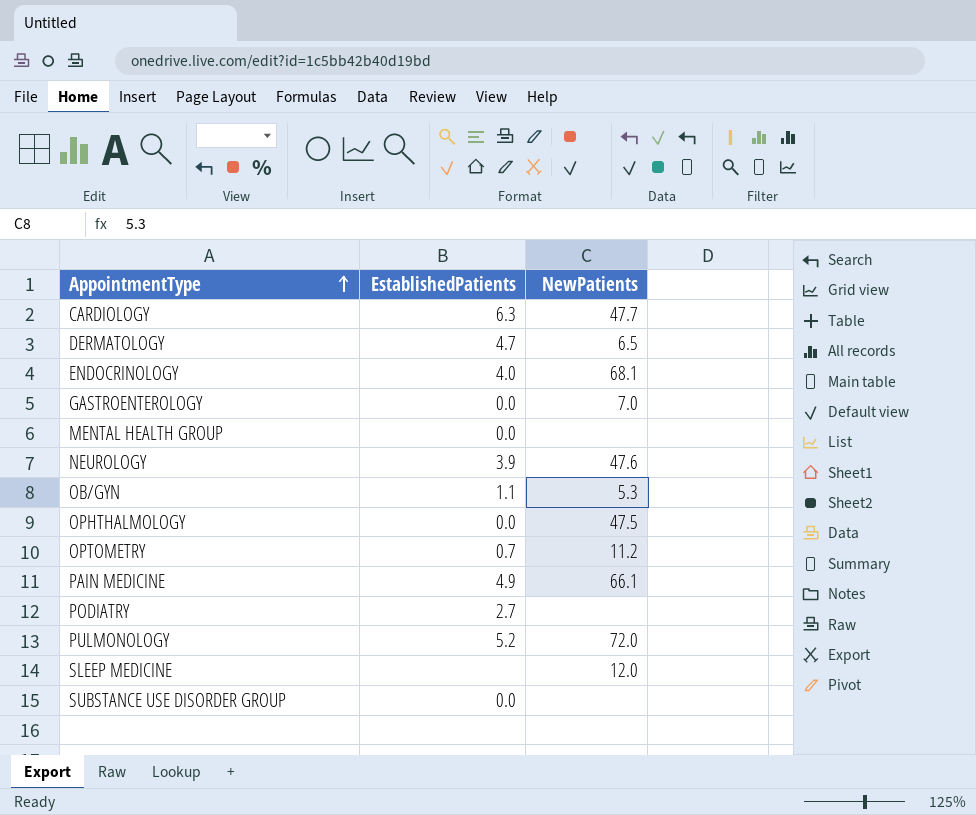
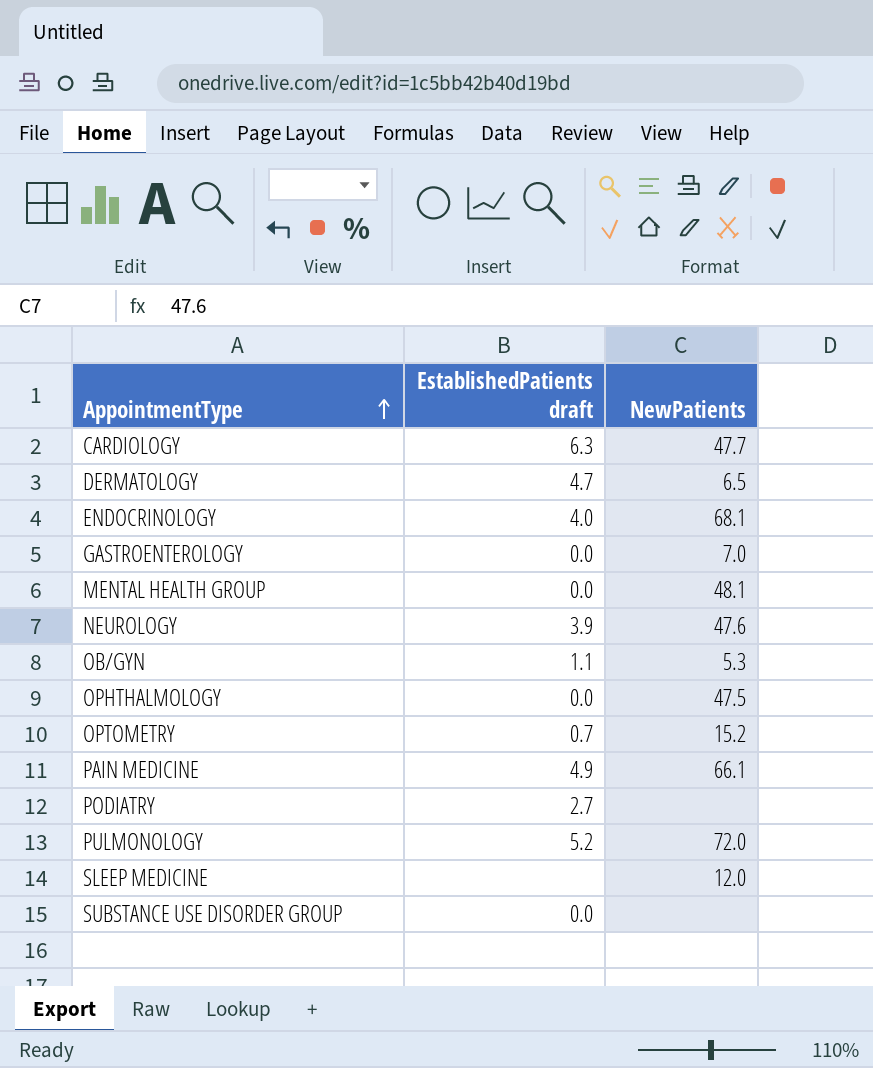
column name: EstablishedPatients -> EstablishedPatients draft
MENTAL HEALTH GROUP | NewPatients: none -> 48.1
OPTOMETRY | NewPatients: 11.2 -> 15.2

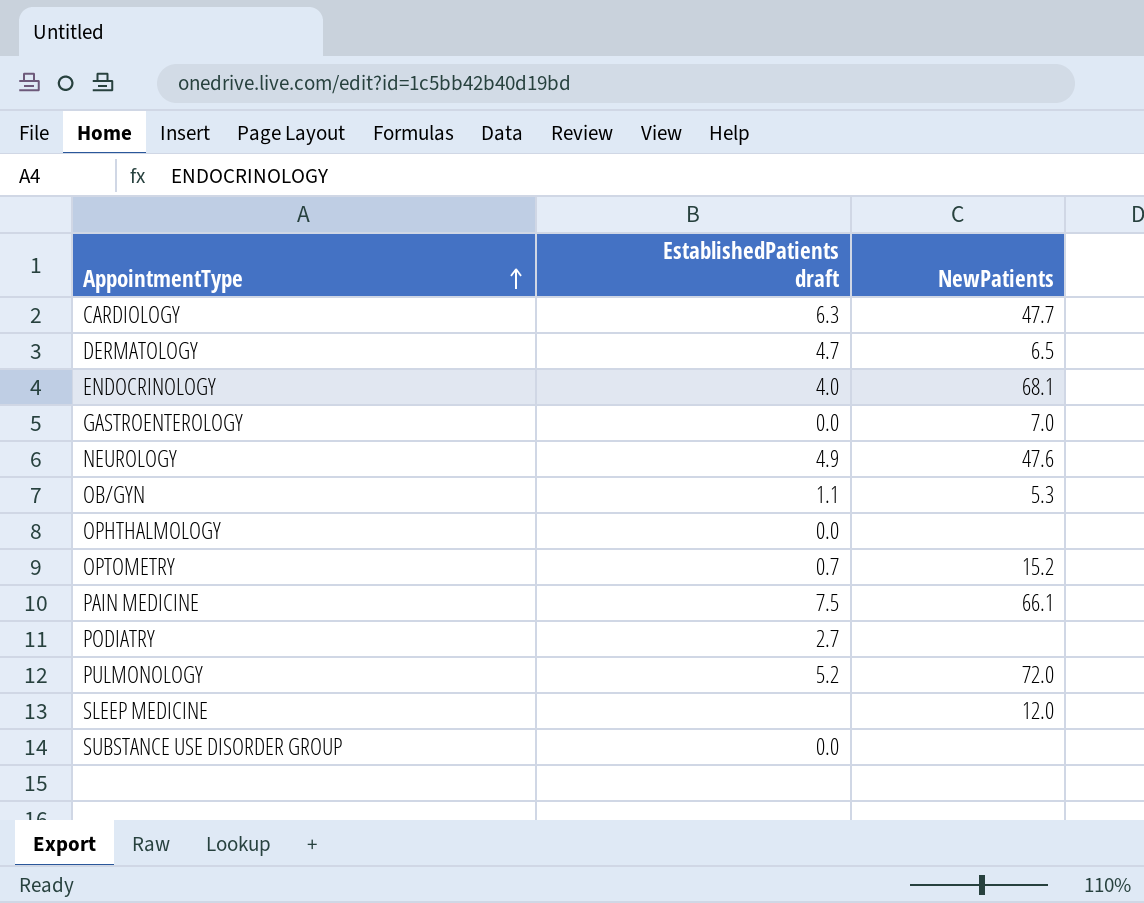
row MENTAL HEALTH GROUP: 0.0 | 48.1 -> none
NEUROLOGY | EstablishedPatients draft: 3.9 -> 4.9
OPHTHALMOLOGY | NewPatients: 47.5 -> none
PAIN MEDICINE | EstablishedPatients draft: 4.9 -> 7.5

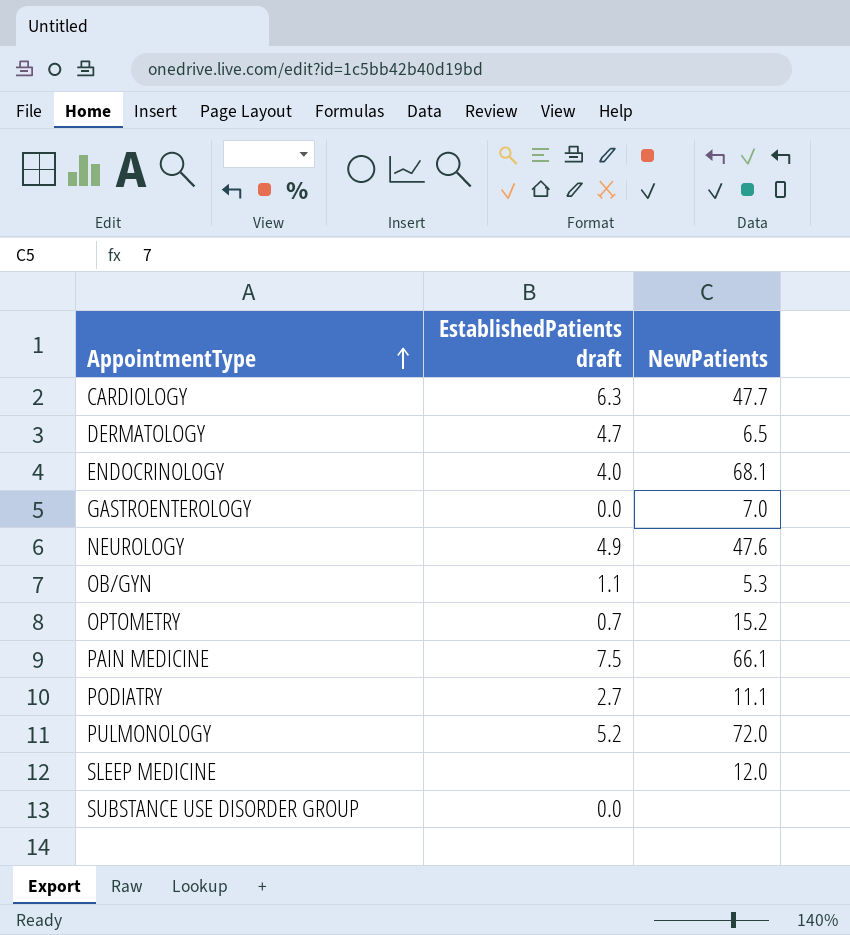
row OPHTHALMOLOGY: 0.0 | none -> none
PODIATRY | NewPatients: none -> 11.1

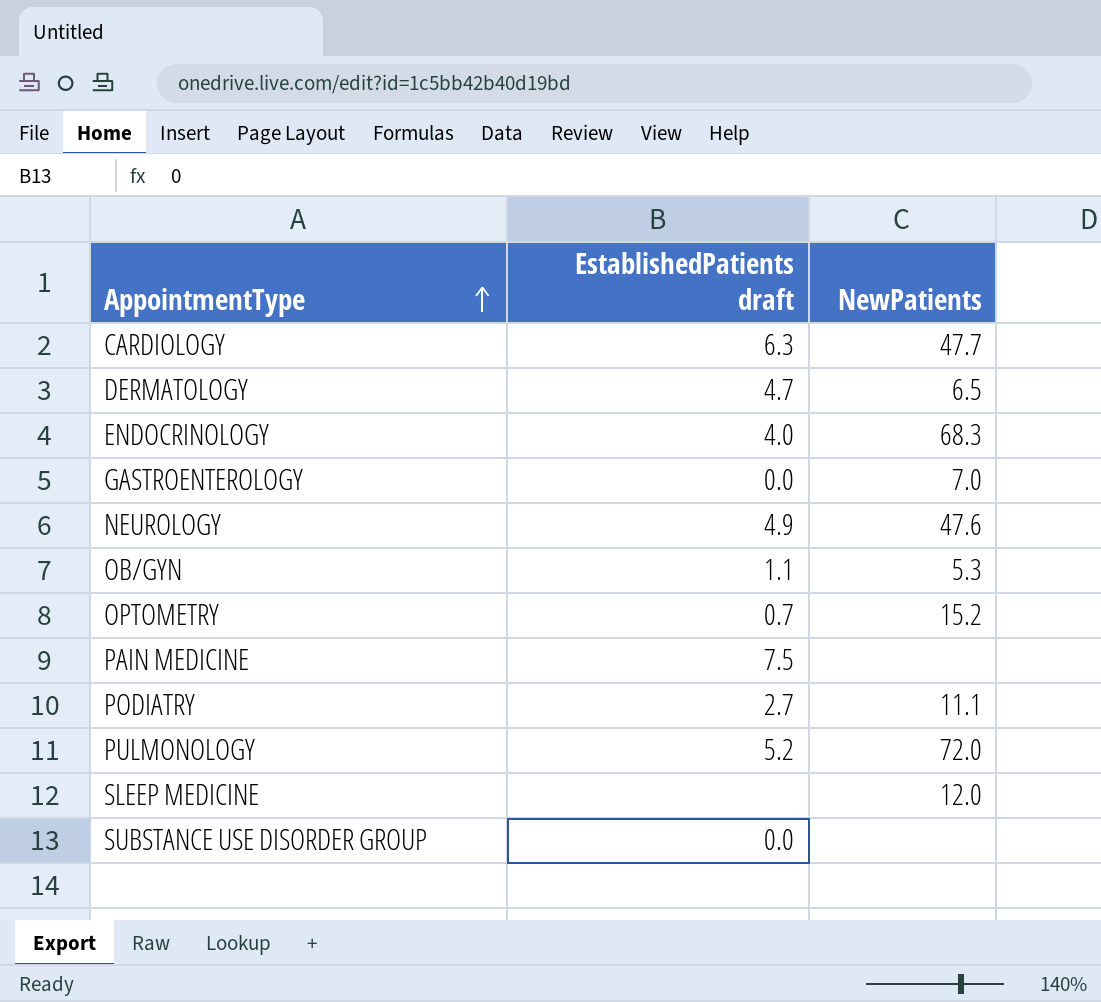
ENDOCRINOLOGY | NewPatients: 68.1 -> 68.3
PAIN MEDICINE | NewPatients: 66.1 -> none

